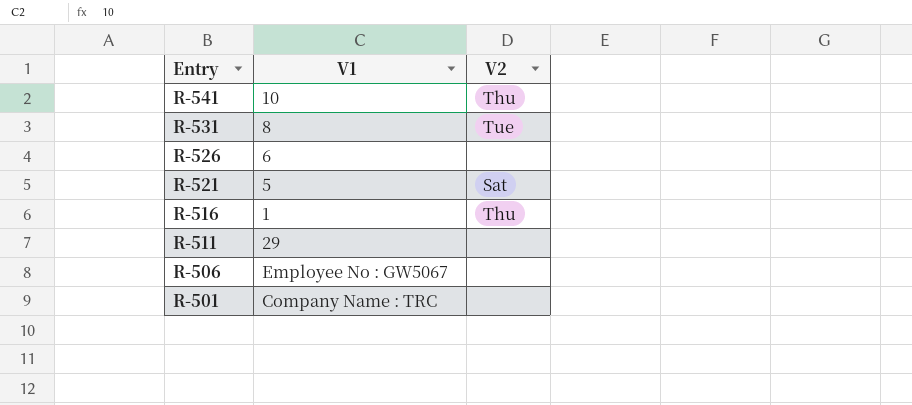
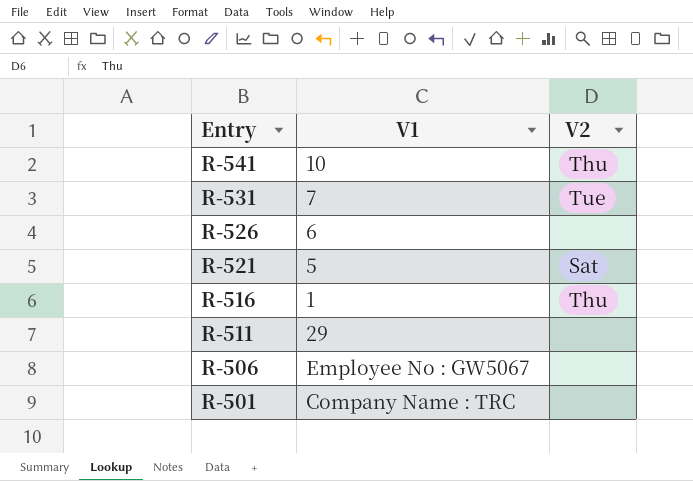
R-531 | V1: 8 -> 7

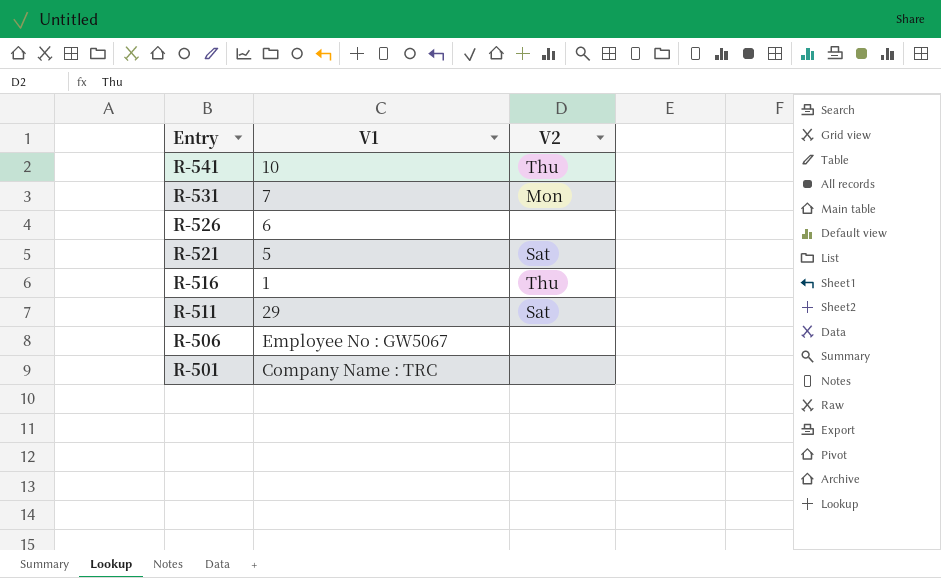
R-531 | V2: Tue -> Mon
R-511 | V2: none -> Sat

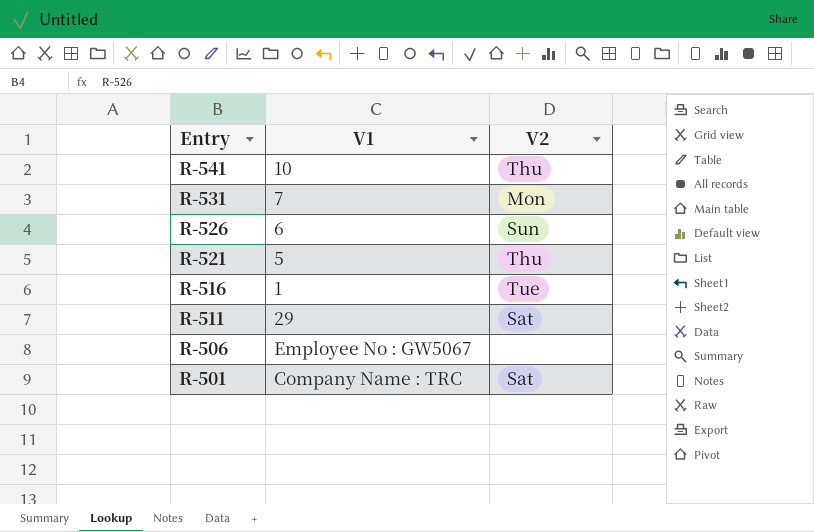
R-526 | V2: none -> Sun
R-521 | V2: Sat -> Thu
R-516 | V2: Thu -> Tue
R-501 | V2: none -> Sat

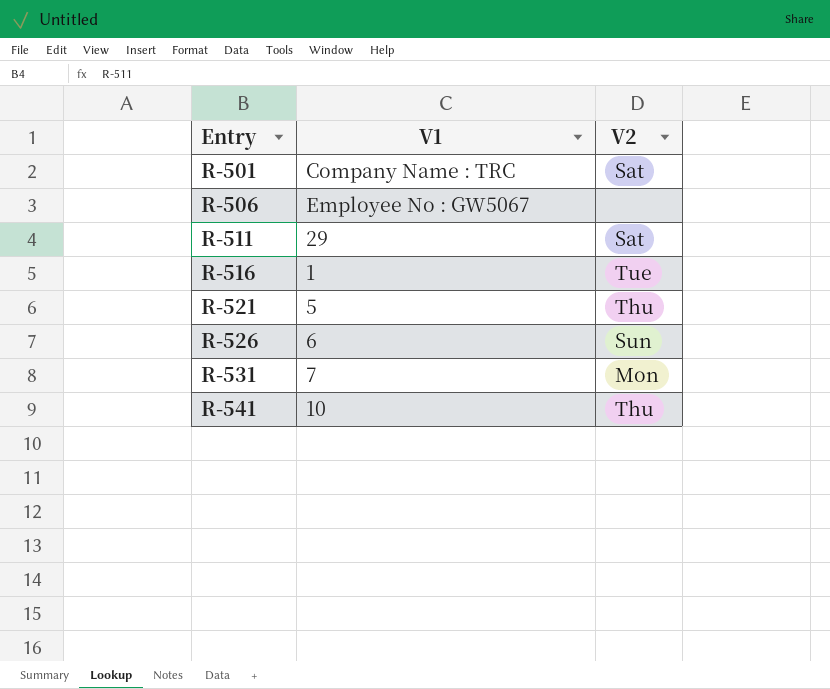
row order: Entry descending -> Entry ascending

